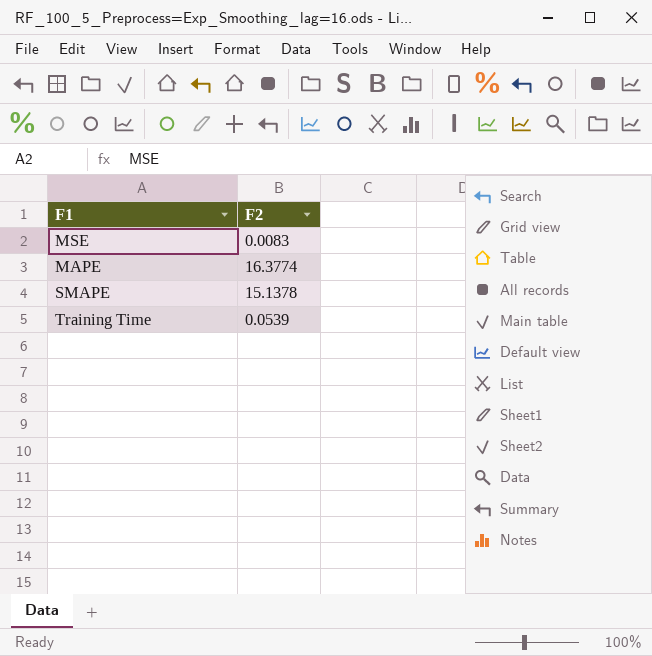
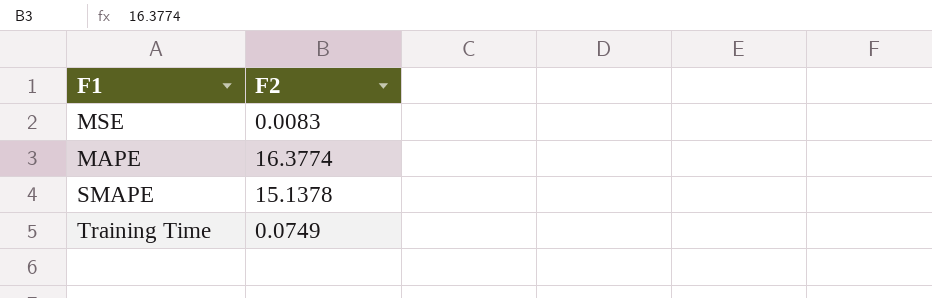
Training Time | F2: 0.0539 -> 0.0749

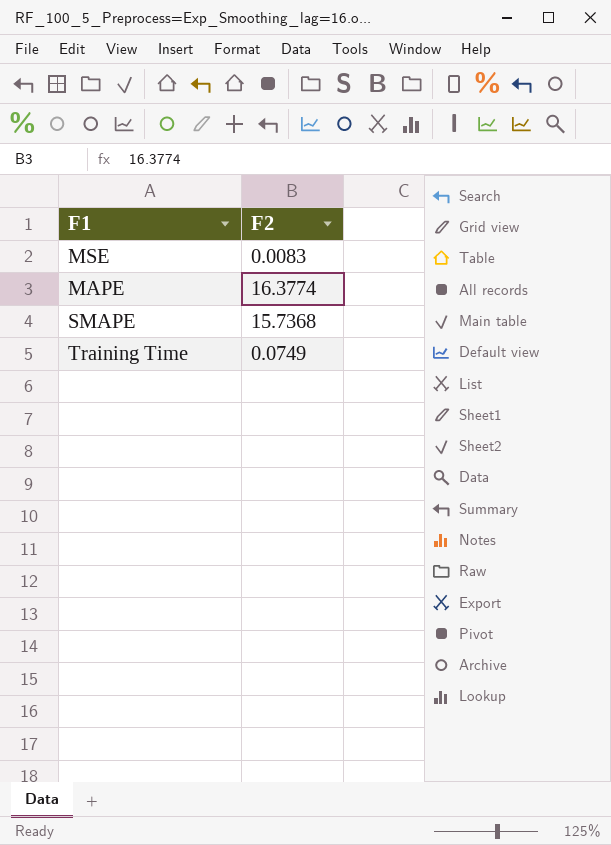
SMAPE | F2: 15.1378 -> 15.7368

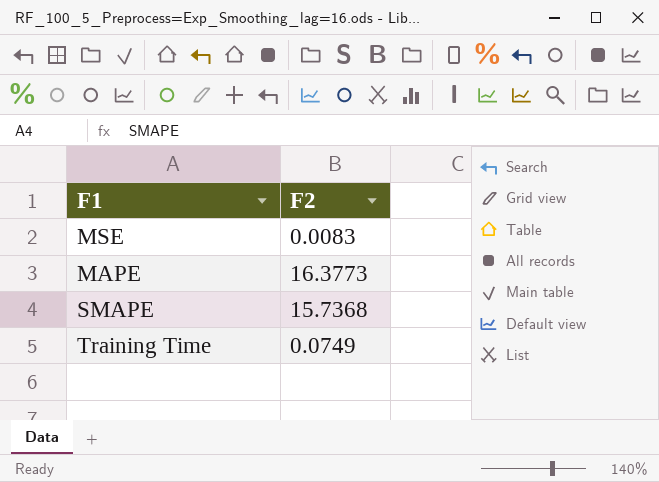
MAPE | F2: 16.3774 -> 16.3773

